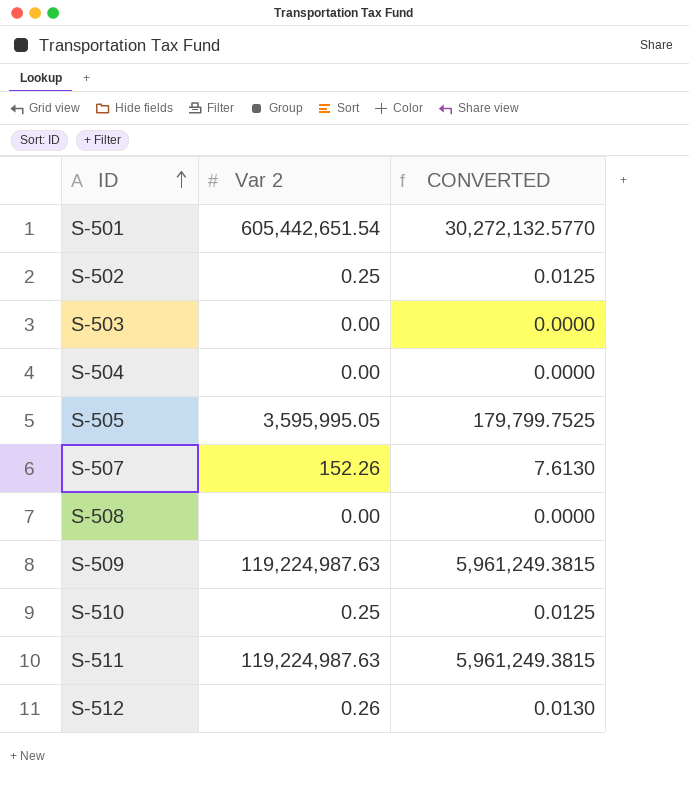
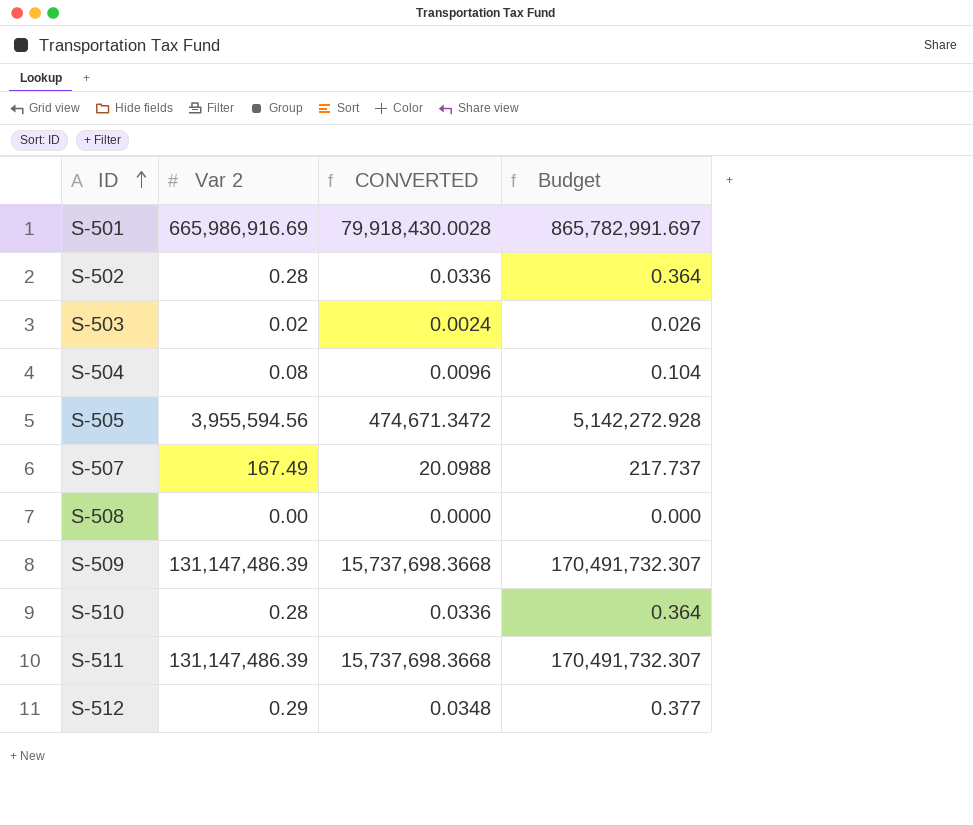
column CONVERTED | formula: [Var 2] * 0.05 -> [Var 2] * 0.12
column Budget | formula: none -> [Var 2] * 1.3
S-501 | Var 2: 605,442,651.54 -> 665,986,916.69
S-502 | Var 2: 0.25 -> 0.28
S-503 | Var 2: 0.00 -> 0.02
S-504 | Var 2: 0.00 -> 0.08
S-505 | Var 2: 3,595,995.05 -> 3,955,594.56
S-507 | Var 2: 152.26 -> 167.49
S-509 | Var 2: 119,224,987.63 -> 131,147,486.39
S-510 | Var 2: 0.25 -> 0.28
S-511 | Var 2: 119,224,987.63 -> 131,147,486.39
S-512 | Var 2: 0.26 -> 0.29

